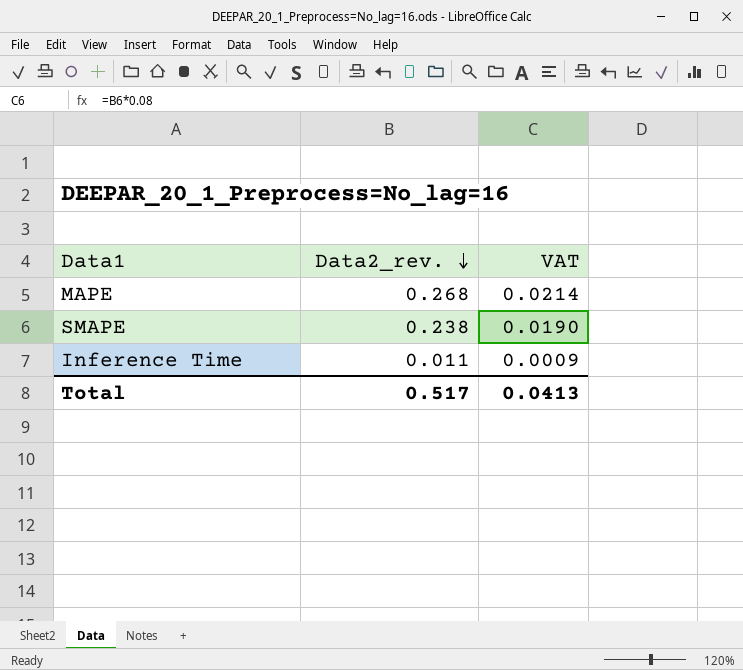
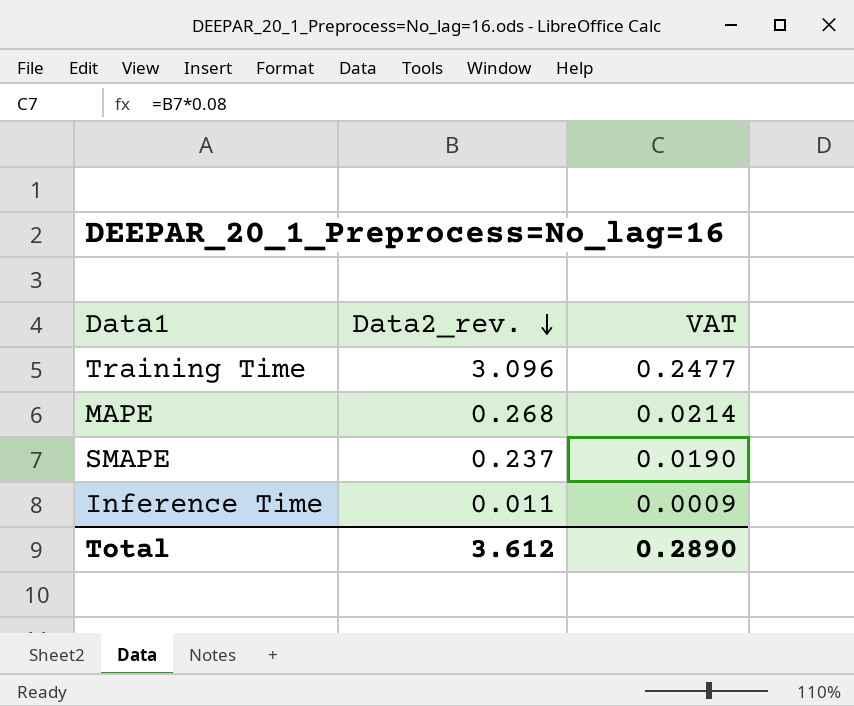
row Training Time: none -> 3.096 | 0.2477
SMAPE | Data2_rev.: 0.238 -> 0.237
Total | Data2_rev.: 0.517 -> 3.612
Total | VAT: 0.0413 -> 0.2890

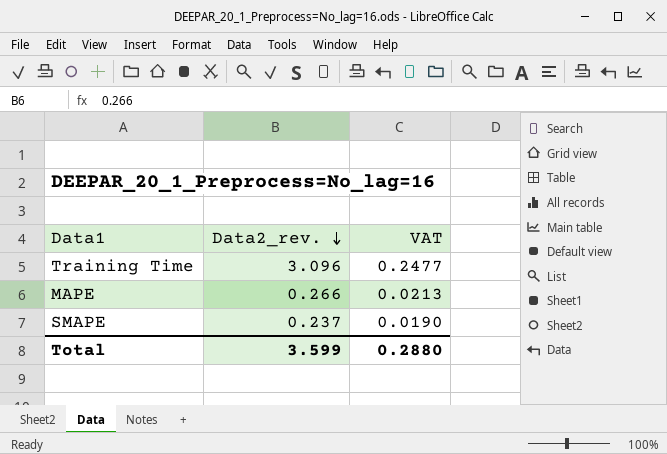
row Inference Time: 0.011 | 0.0009 -> none
MAPE | Data2_rev.: 0.268 -> 0.266
MAPE | VAT: 0.0214 -> 0.0213
Total | Data2_rev.: 3.612 -> 3.599
Total | VAT: 0.2890 -> 0.2880

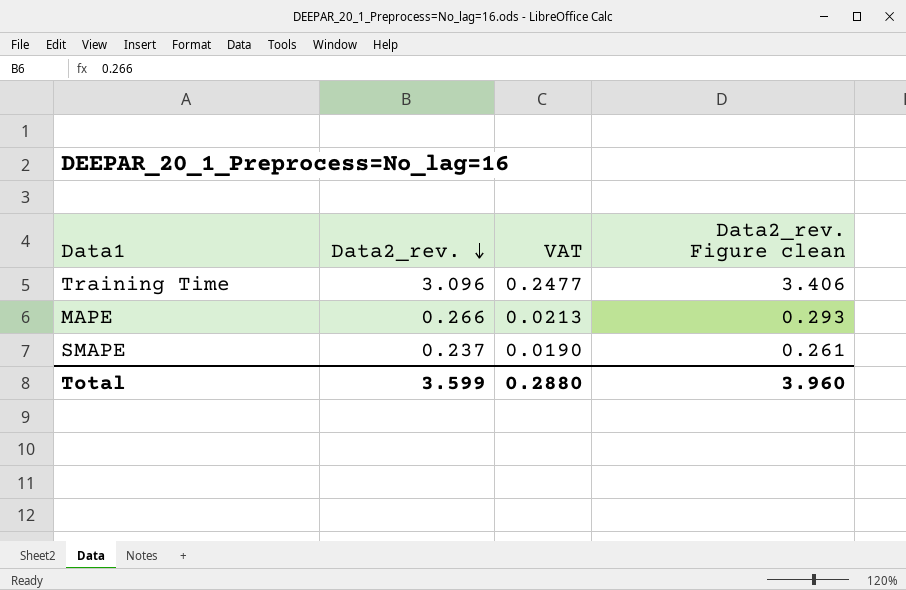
column Data2_rev. Figure clean | formula: none -> [Data2_rev.] * 1.1

